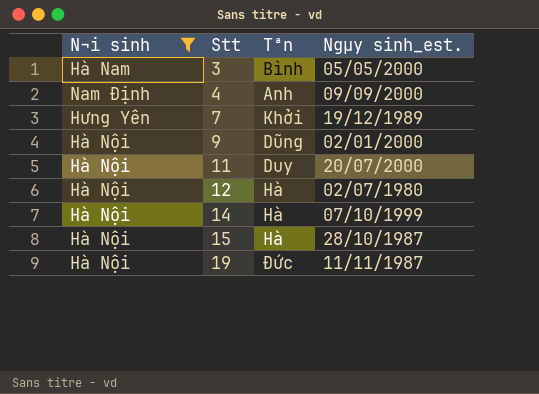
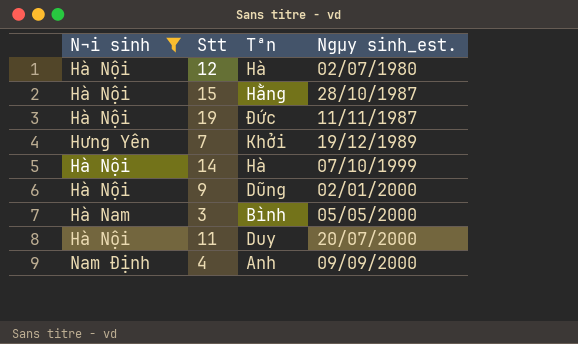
row order: Stt ascending -> Ngµy sinh_est. ascending
15 | Tªn: Hà -> Hằng

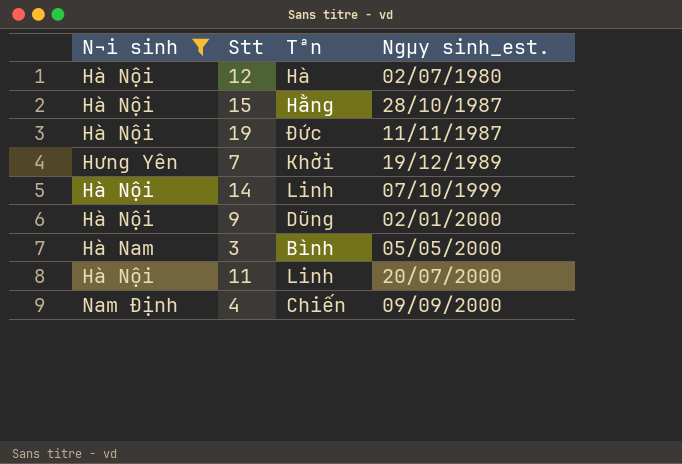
14 | Tªn: Hà -> Linh
11 | Tªn: Duy -> Linh
4 | Tªn: Anh -> Chiến

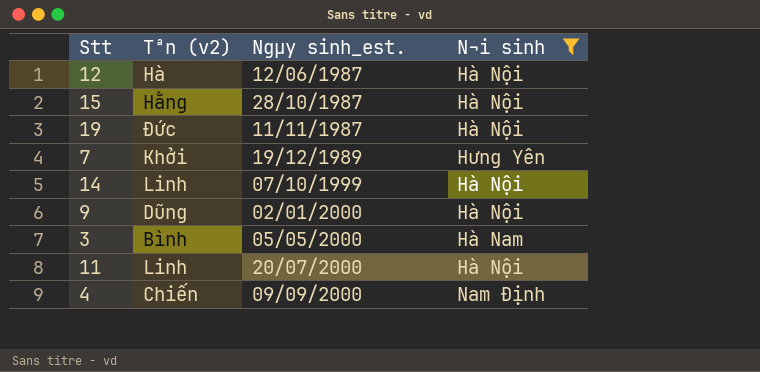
column name: Tªn -> Tªn (v2)
column N¬i sinh | position: 1 -> 4
12 | Ngµy sinh_est.: 02/07/1980 -> 12/06/1987

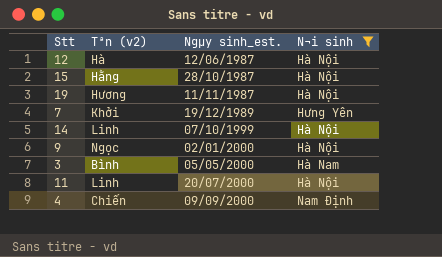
19 | Tªn (v2): Đức -> Hương
9 | Tªn (v2): Dũng -> Ngọc

